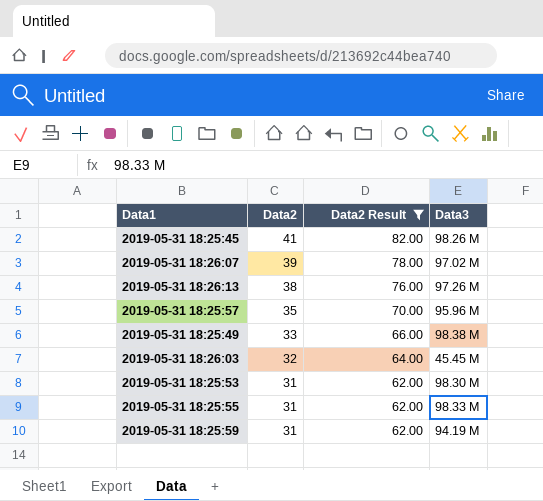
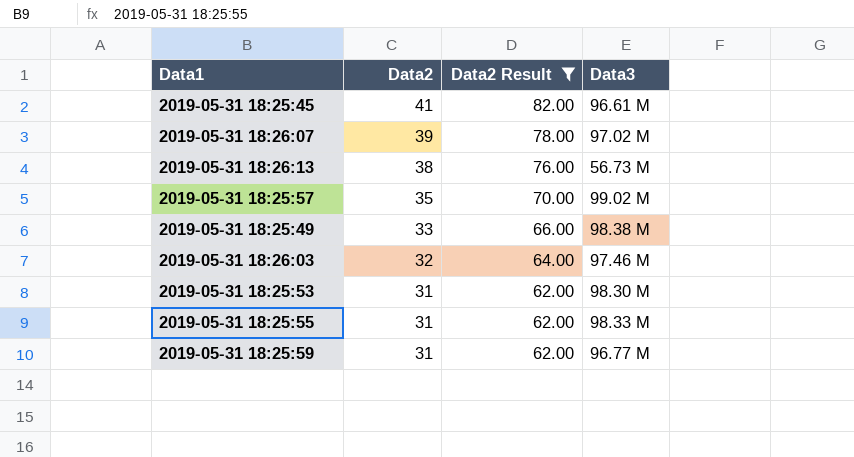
2019-05-31 18:25:45 | Data3: 98.26 M -> 96.61 M
2019-05-31 18:26:13 | Data3: 97.26 M -> 56.73 M
2019-05-31 18:25:57 | Data3: 95.96 M -> 99.02 M
2019-05-31 18:26:03 | Data3: 45.45 M -> 97.46 M
2019-05-31 18:25:59 | Data3: 94.19 M -> 96.77 M

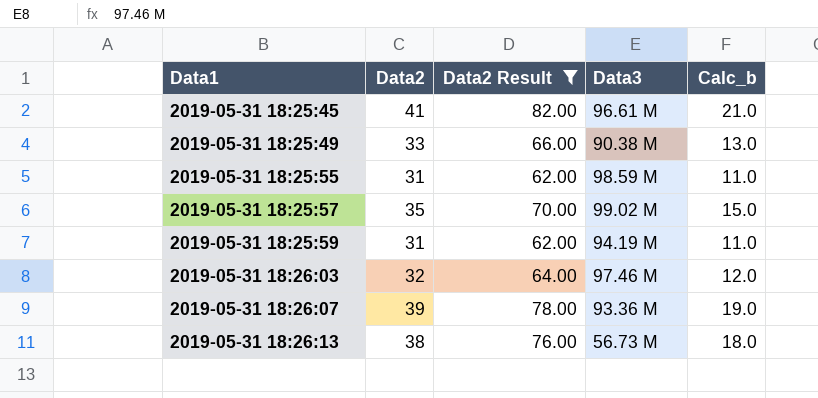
row order: Data2 descending -> Data1 ascending
column Calc_b | formula: none -> [Data2] - 20
row 2019-05-31 18:25:53: 31 | 62.00 | 98.30 M -> none
2019-05-31 18:25:49 | Data3: 98.38 M -> 90.38 M
2019-05-31 18:25:55 | Data3: 98.33 M -> 98.59 M
2019-05-31 18:25:59 | Data3: 96.77 M -> 94.19 M
2019-05-31 18:26:07 | Data3: 97.02 M -> 93.36 M

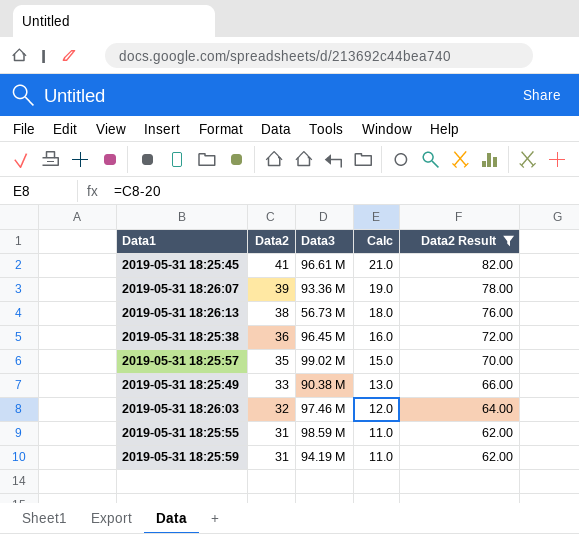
row order: Data1 ascending -> Data2 descending
column name: Calc_b -> Calc
column Data2 Result | position: 3 -> 5
row 2019-05-31 18:25:38: none -> 36 | 96.45 M | 16.0 | 72.00

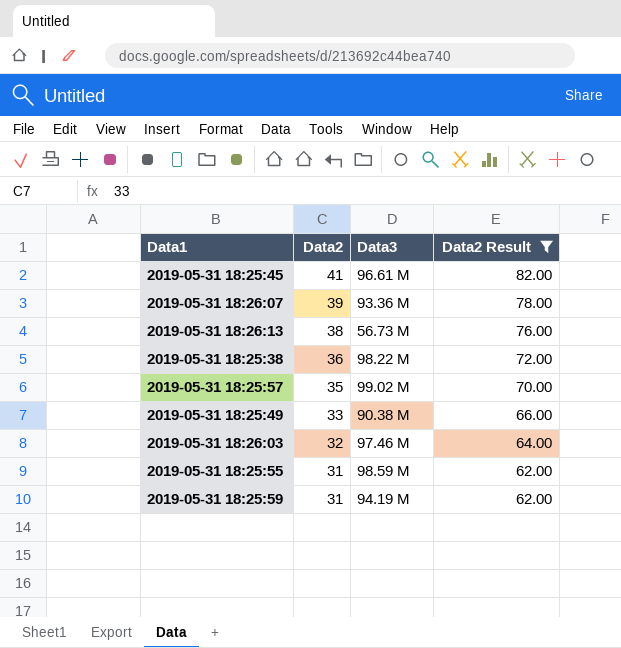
column Calc | formula: [Data2] - 20 -> none
2019-05-31 18:25:38 | Data3: 96.45 M -> 98.22 M

